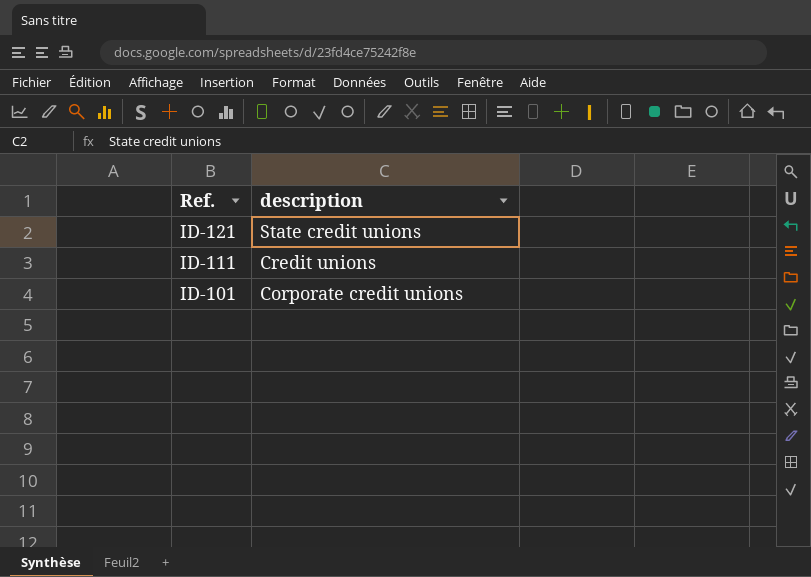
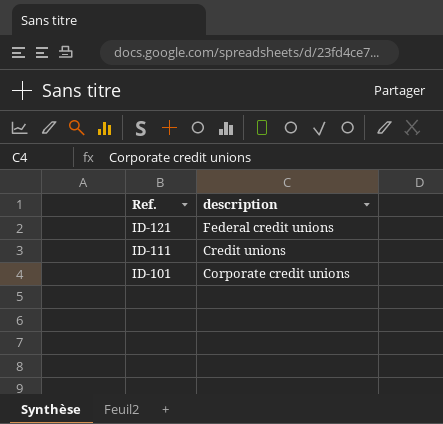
ID-121 | description: State credit unions -> Federal credit unions

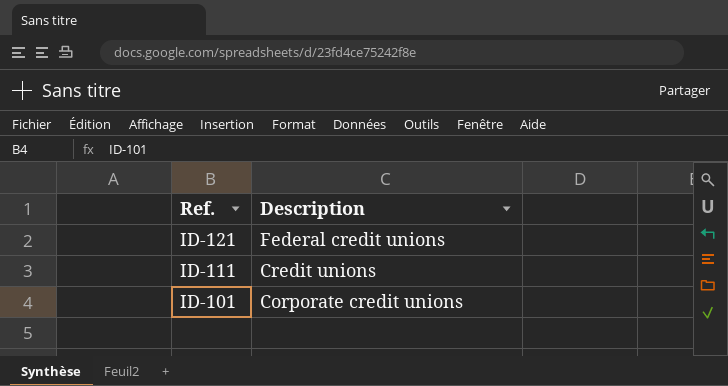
column name: description -> Description

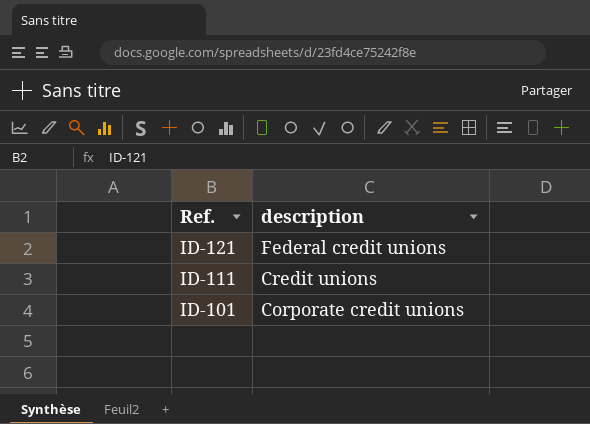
column name: Description -> description

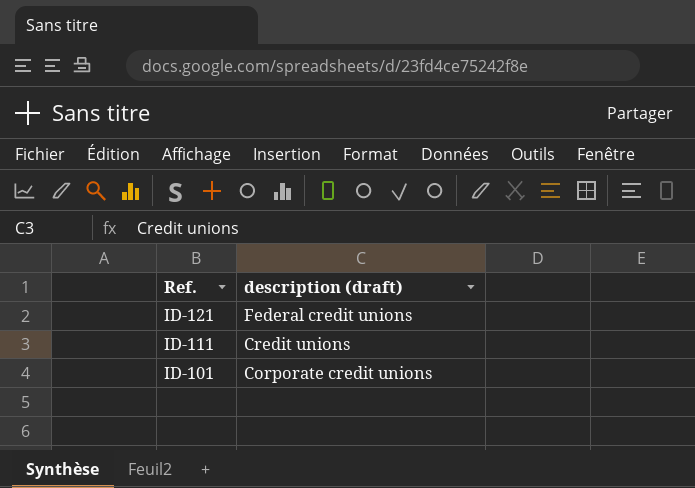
column name: description -> description (draft)

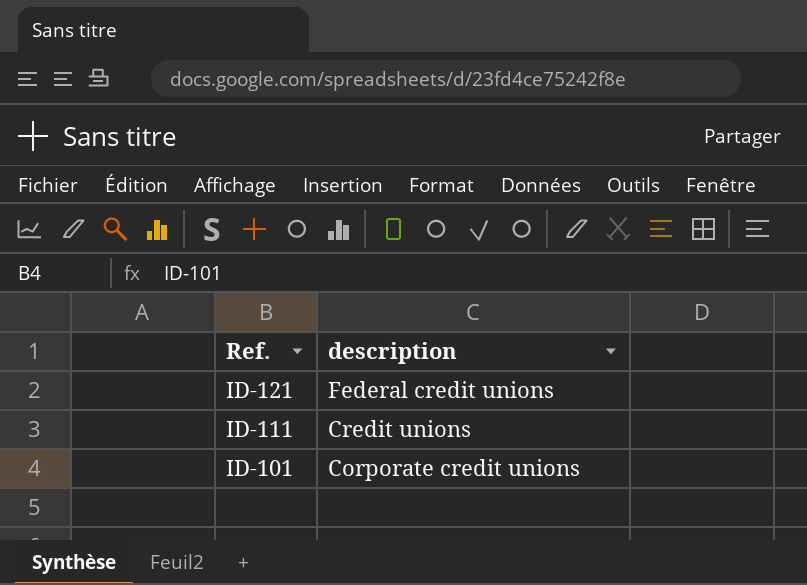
column name: description (draft) -> description

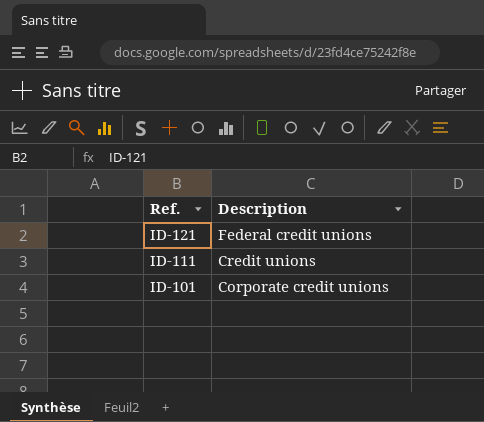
column name: description -> Description

